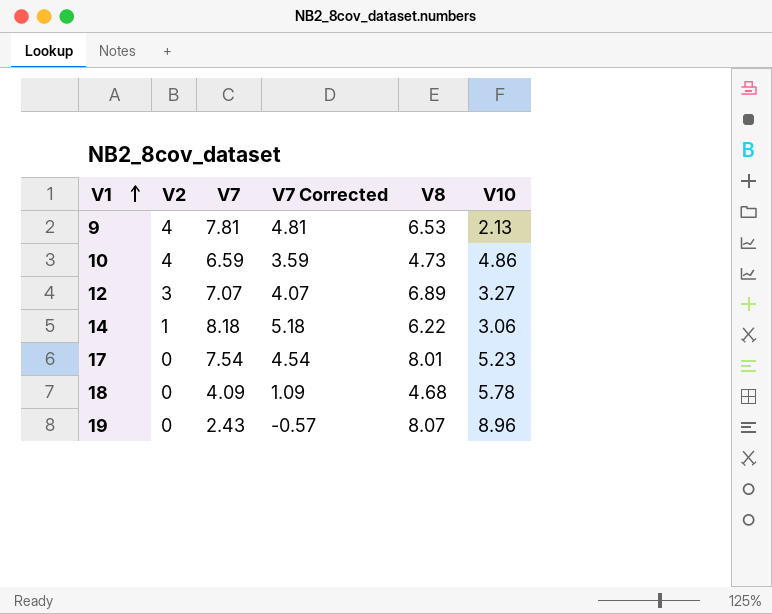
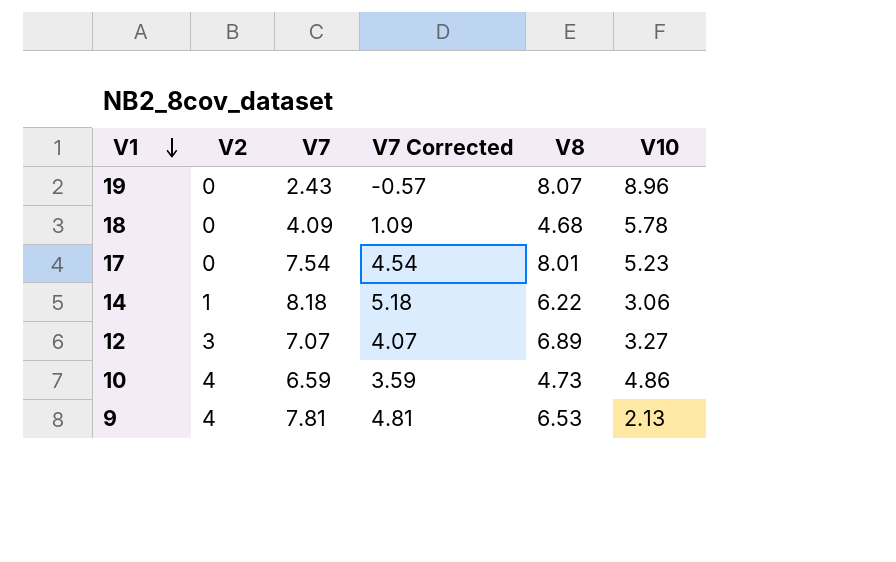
row order: V1 ascending -> V1 descending

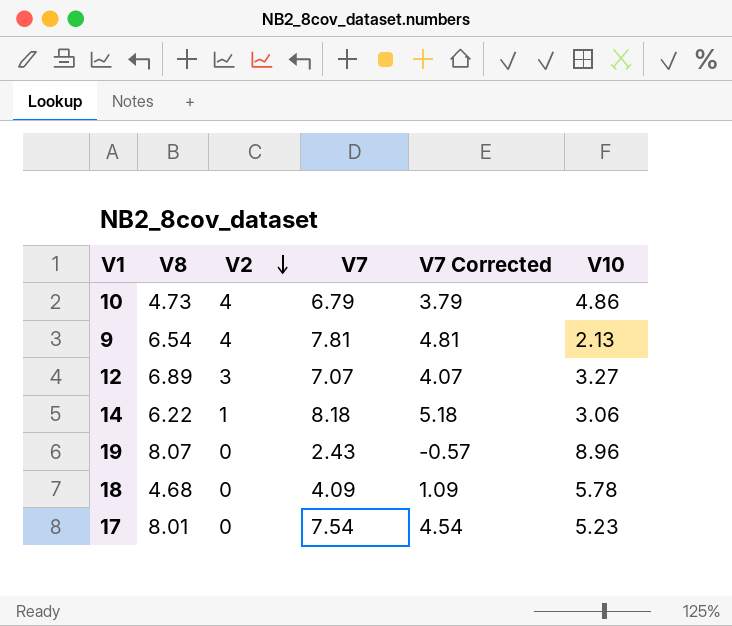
row order: V1 descending -> V2 descending
column V8 | position: 5 -> 2
10 | V7: 6.59 -> 6.79
10 | V7 Corrected: 3.59 -> 3.79
9 | V8: 6.53 -> 6.54

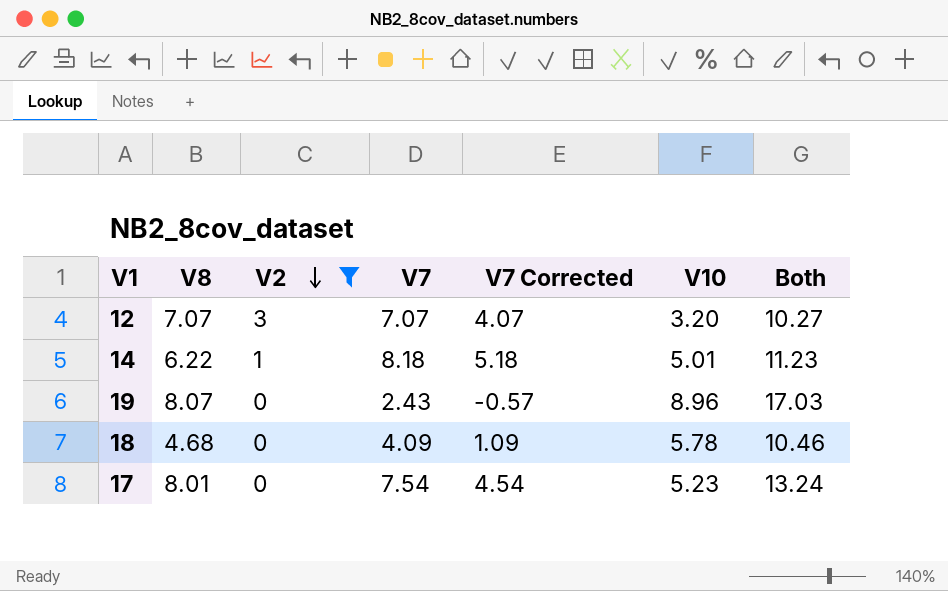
filter: none -> V2 != 4
column Both | formula: none -> [V8] + [V10]
12 | V8: 6.89 -> 7.07
12 | V10: 3.27 -> 3.20
14 | V10: 3.06 -> 5.01

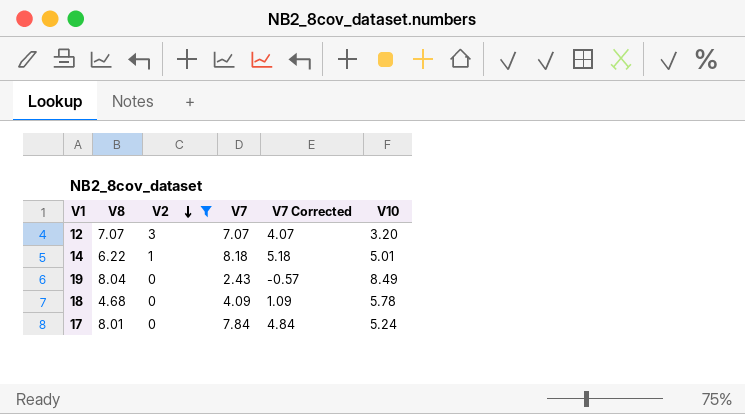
column Both | formula: [V8] + [V10] -> none
19 | V8: 8.07 -> 8.04
19 | V10: 8.96 -> 8.49
17 | V7: 7.54 -> 7.84
17 | V7 Corrected: 4.54 -> 4.84
17 | V10: 5.23 -> 5.24

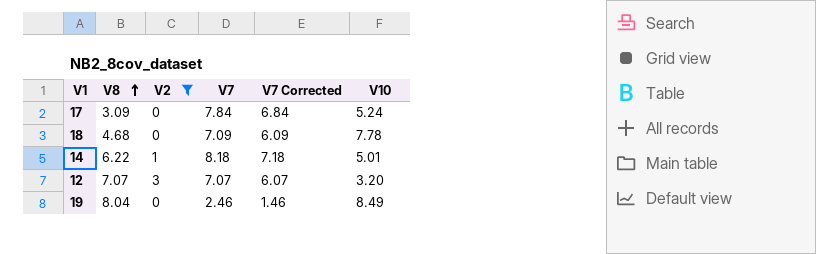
row order: V2 descending -> V8 ascending
column V7 Corrected | formula: [V7] - 3 -> [V7] - 1
17 | V8: 8.01 -> 3.09
18 | V7: 4.09 -> 7.09
18 | V10: 5.78 -> 7.78
19 | V7: 2.43 -> 2.46

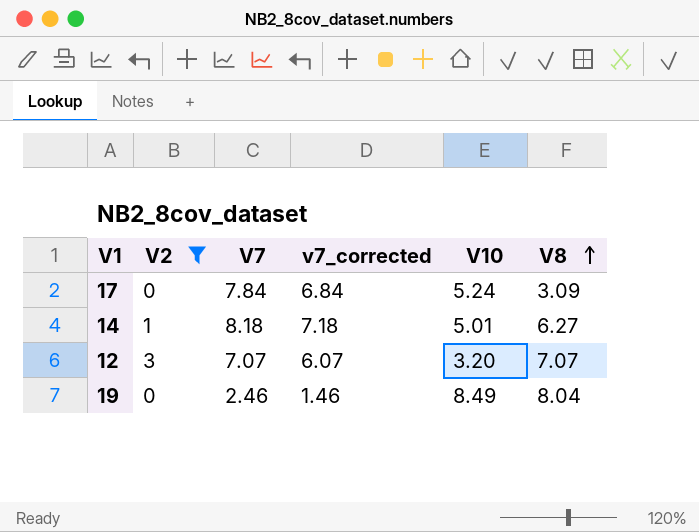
column name: V7 Corrected -> v7_corrected
column V8 | position: 2 -> 6
row 18: 4.68 | 0 | 7.09 | 6.09 | 7.78 -> none
14 | V8: 6.22 -> 6.27

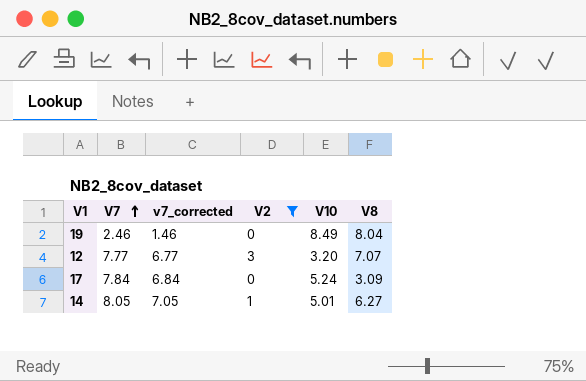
row order: V8 ascending -> V7 ascending
column V2 | position: 2 -> 4
12 | V7: 7.07 -> 7.77
12 | v7_corrected: 6.07 -> 6.77
14 | V7: 8.18 -> 8.05
14 | v7_corrected: 7.18 -> 7.05

